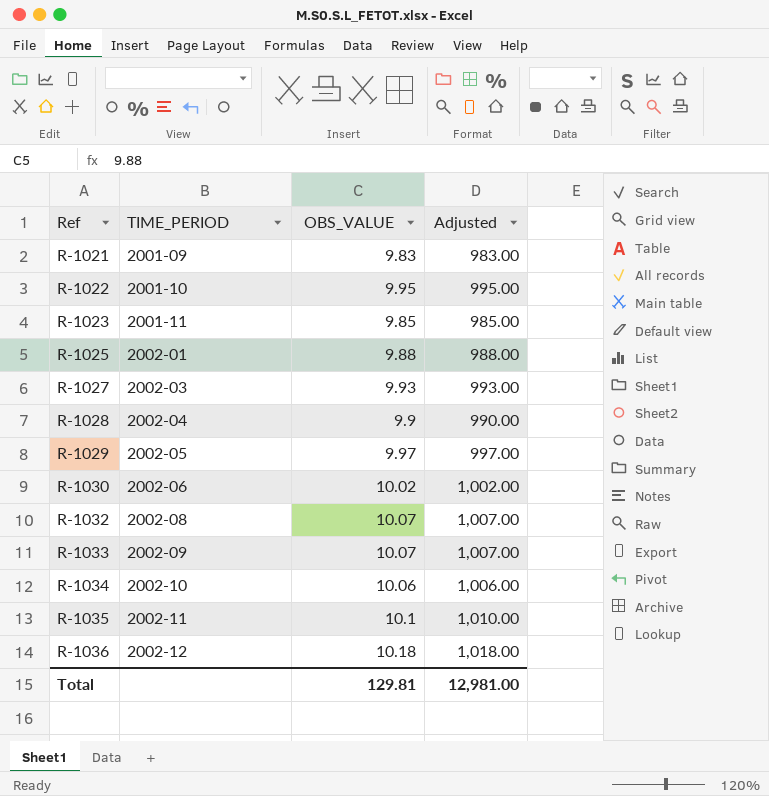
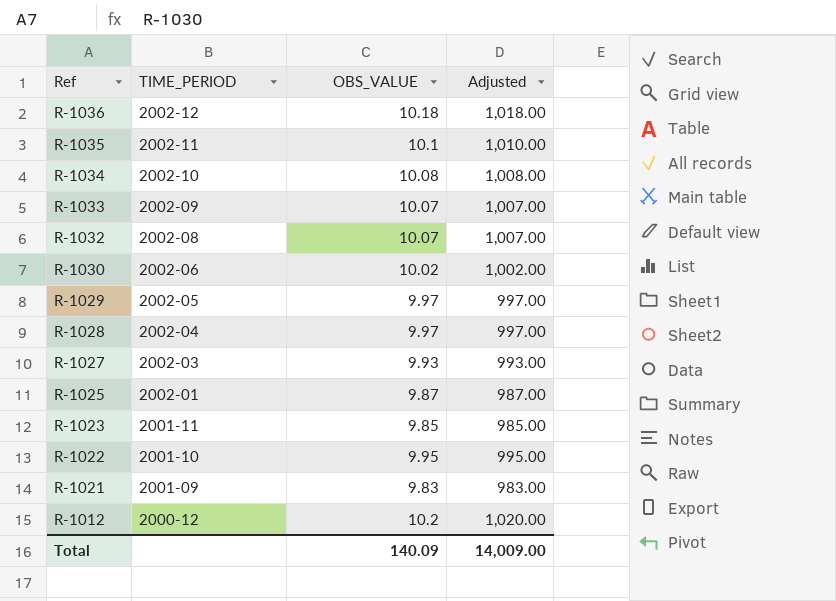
row order: Ref ascending -> Ref descending
R-1034 | OBS_VALUE: 10.06 -> 10.08
R-1034 | Adjusted: 1,006.00 -> 1,008.00
R-1028 | OBS_VALUE: 9.9 -> 9.97
R-1028 | Adjusted: 990.00 -> 997.00
R-1025 | OBS_VALUE: 9.88 -> 9.87
R-1025 | Adjusted: 988.00 -> 987.00
row R-1012: none -> 2000-12 | 10.2 | 1,020.00
Total | OBS_VALUE: 129.81 -> 140.09
Total | Adjusted: 12,981.00 -> 14,009.00

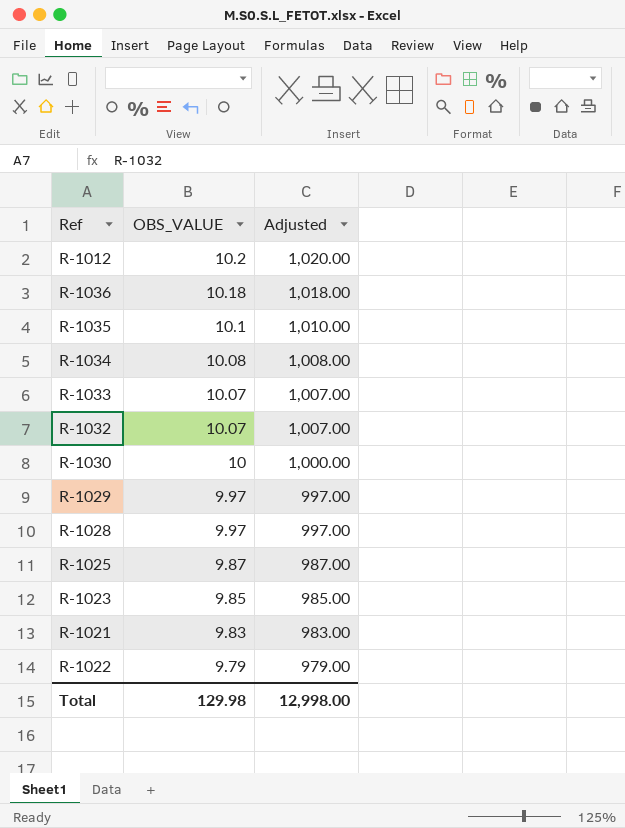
row order: Ref descending -> OBS_VALUE descending
column TIME_PERIOD | position: 2 -> none
row R-1027: 2002-03 | 9.93 | 993.00 -> none
R-1030 | OBS_VALUE: 10.02 -> 10
R-1030 | Adjusted: 1,002.00 -> 1,000.00
R-1022 | OBS_VALUE: 9.95 -> 9.79
R-1022 | Adjusted: 995.00 -> 979.00
Total | OBS_VALUE: 140.09 -> 129.98
Total | Adjusted: 14,009.00 -> 12,998.00

